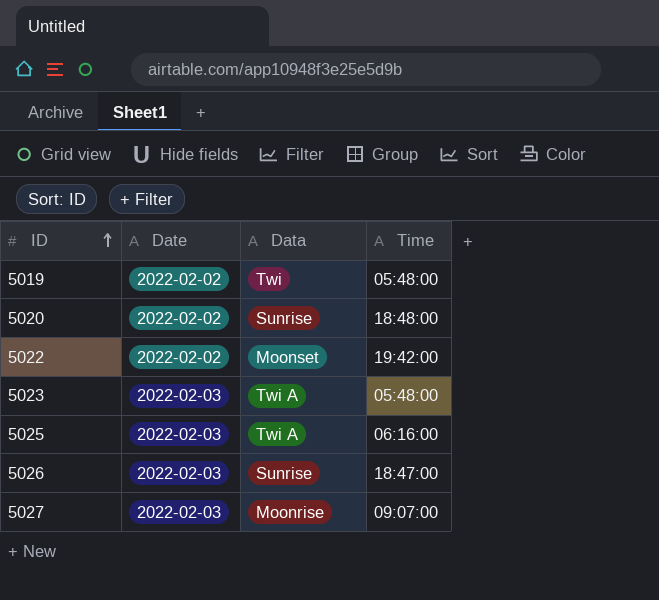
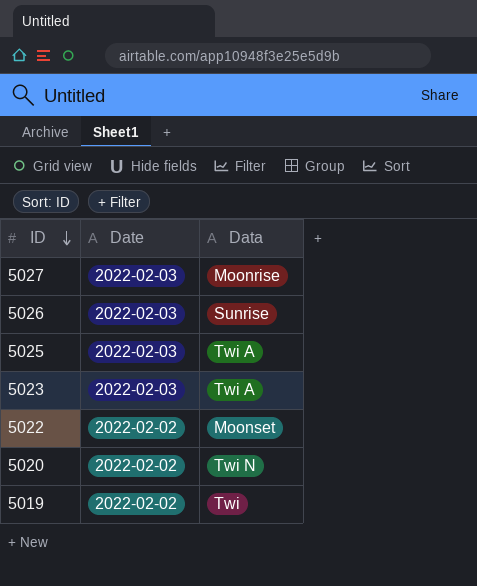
row order: ID ascending -> ID descending
column Time | position: 4 -> none
5020 | Data: Sunrise -> Twi N

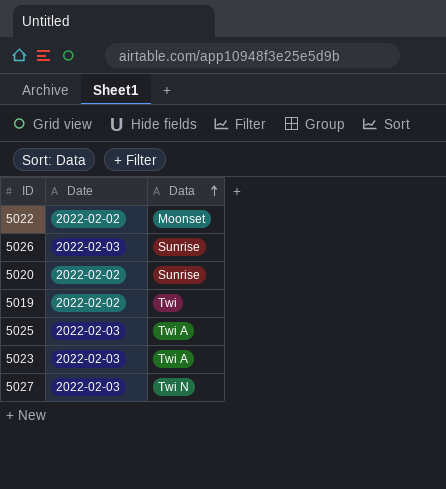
row order: ID descending -> Data ascending
5020 | Data: Twi N -> Sunrise
5027 | Data: Moonrise -> Twi N

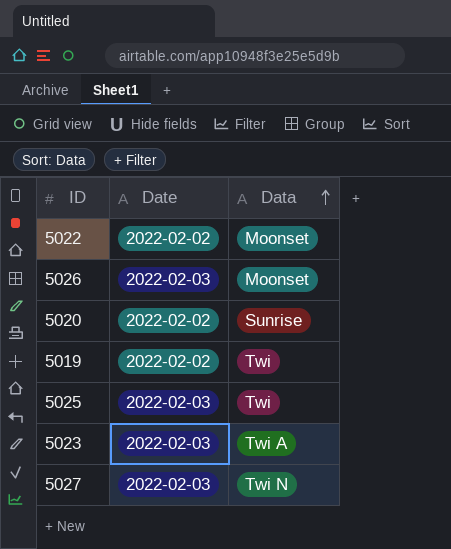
5026 | Data: Sunrise -> Moonset
5025 | Data: Twi A -> Twi

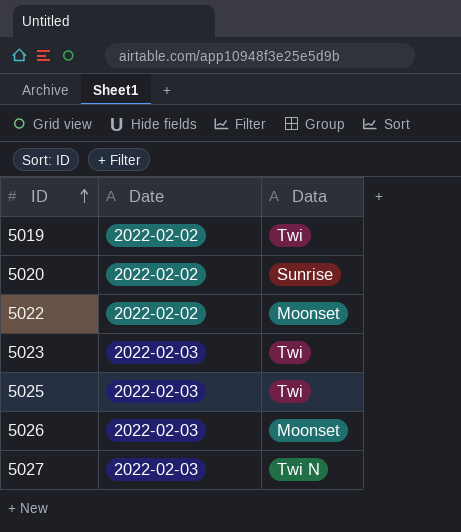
row order: Data ascending -> ID ascending
5023 | Data: Twi A -> Twi

